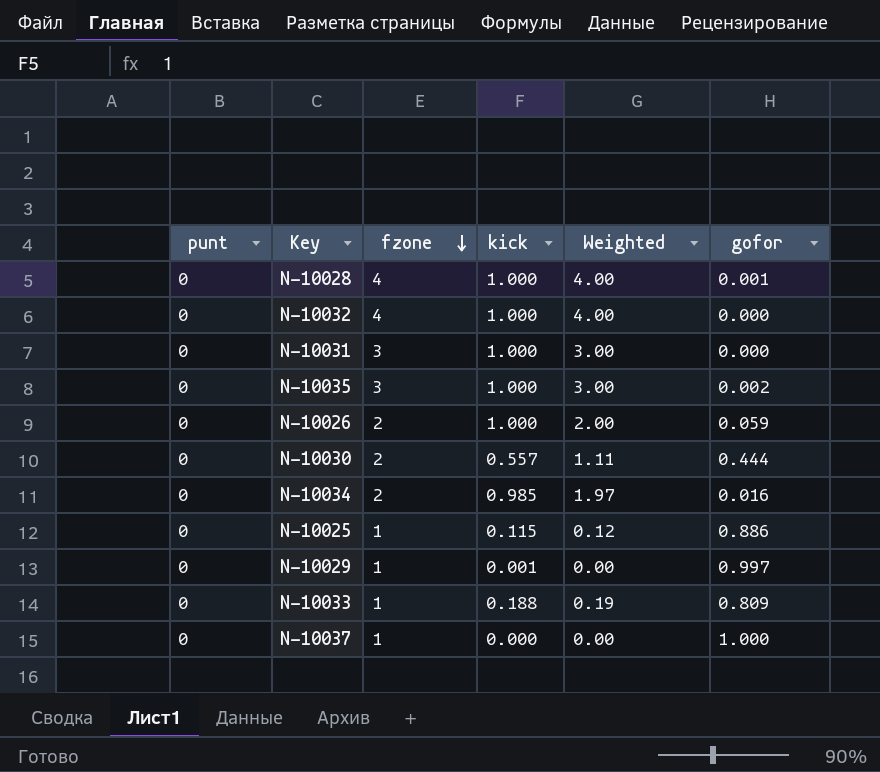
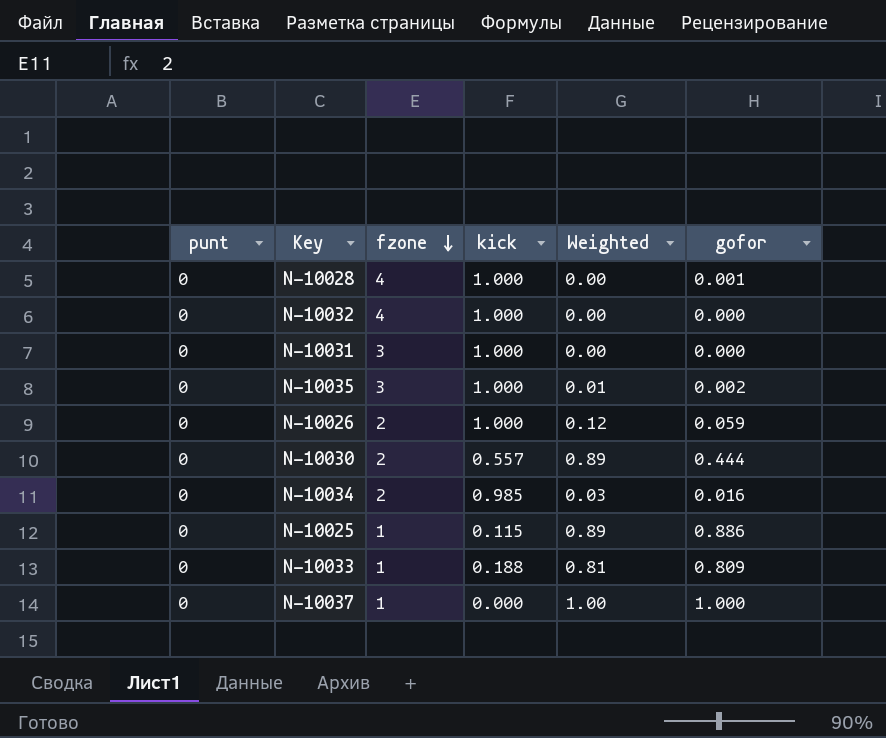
column Weighted | formula: [fzone] * [kick] -> [fzone] * [gofor]
row N-10029: 0 | 1 | 0.001 | 0.00 | 0.997 -> none

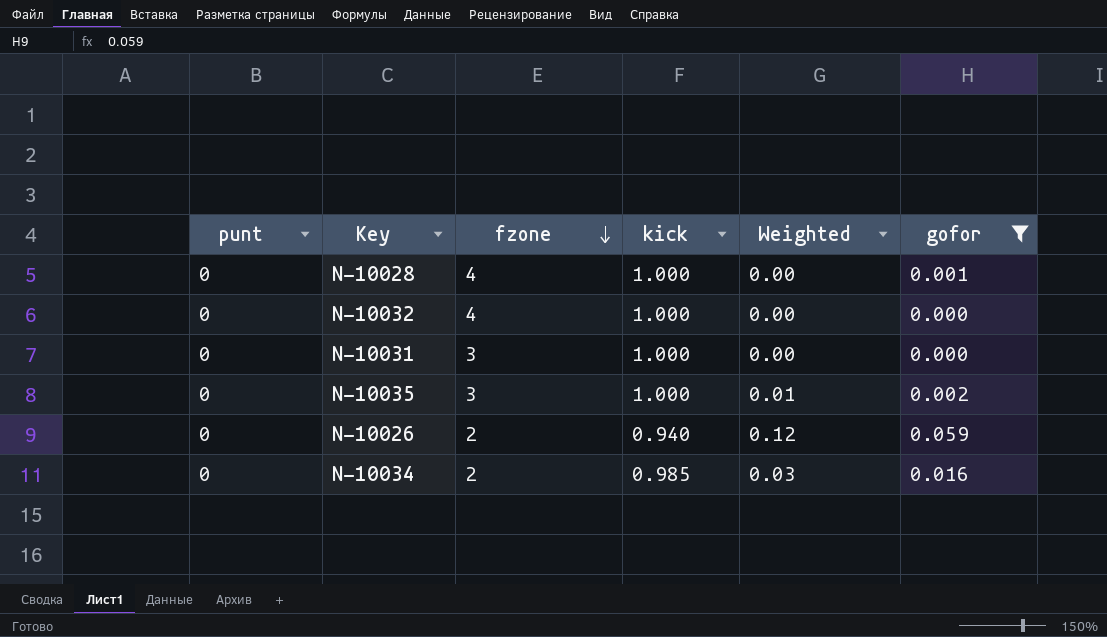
filter: none -> gofor <= 0.059
N-10026 | kick: 1.000 -> 0.940

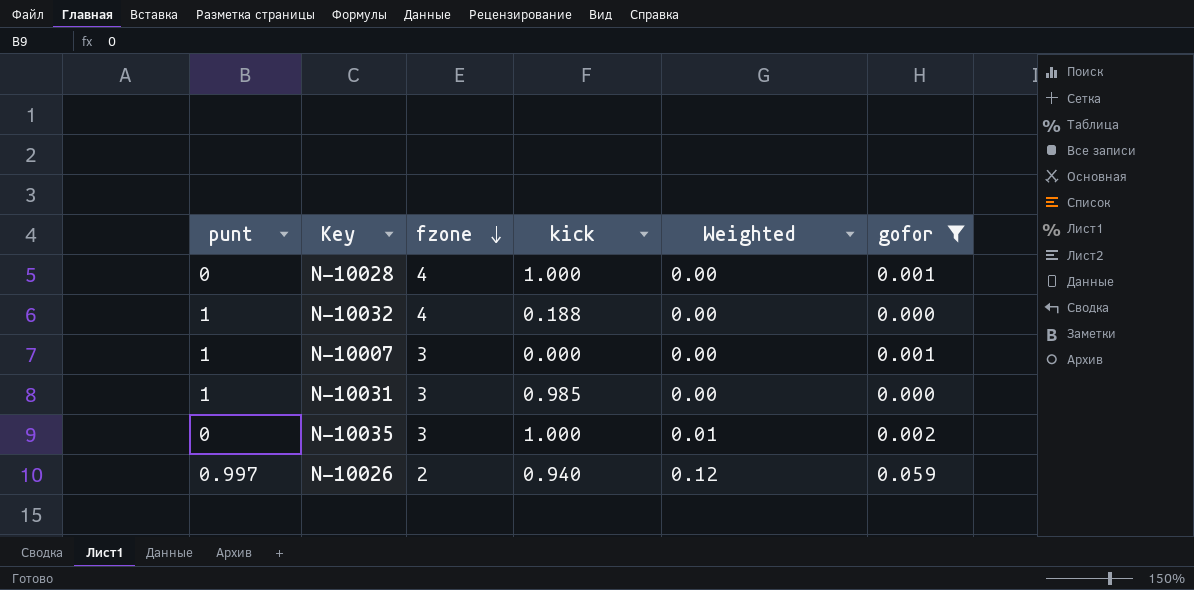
row N-10034: 0 | 2 | 0.985 | 0.03 | 0.016 -> none
N-10032 | punt: 0 -> 1
N-10032 | kick: 1.000 -> 0.188
row N-10007: none -> 1 | 3 | 0.000 | 0.00 | 0.001
N-10031 | punt: 0 -> 1
N-10031 | kick: 1.000 -> 0.985
N-10026 | punt: 0 -> 0.997

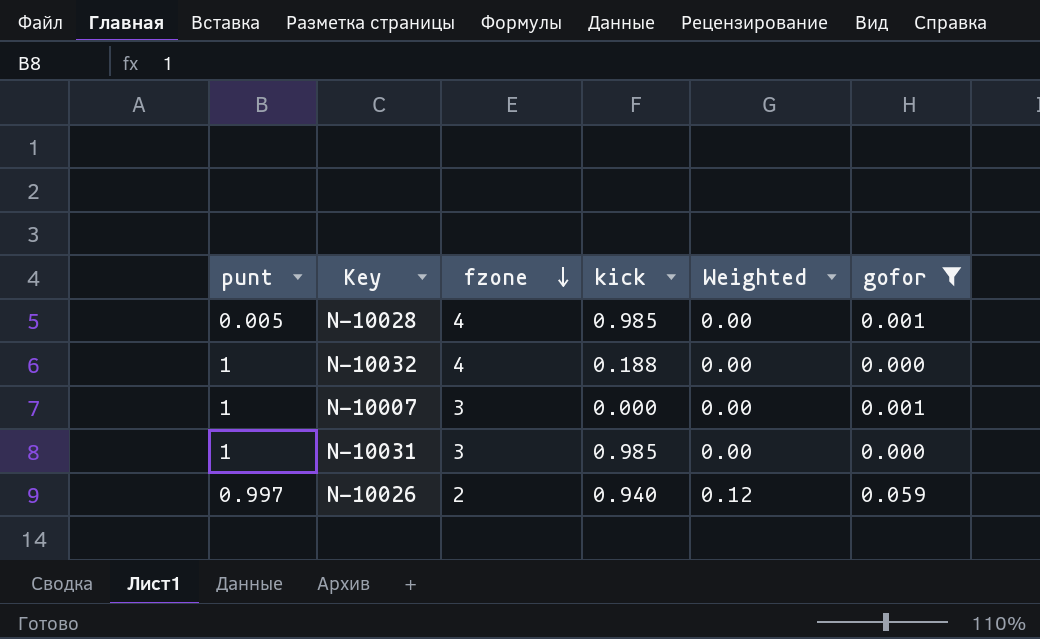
row N-10035: 0 | 3 | 1.000 | 0.01 | 0.002 -> none
N-10028 | punt: 0 -> 0.005
N-10028 | kick: 1.000 -> 0.985

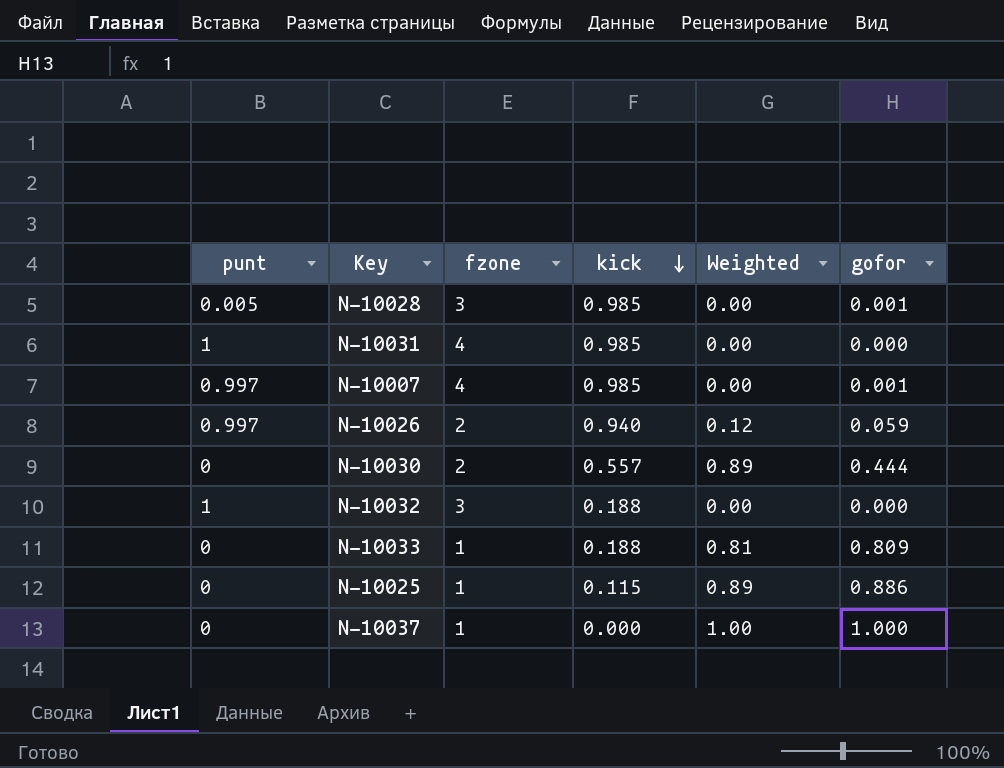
filter: gofor <= 0.059 -> none
row order: fzone descending -> kick descending
N-10028 | fzone: 4 -> 3
N-10031 | fzone: 3 -> 4
N-10007 | punt: 1 -> 0.997
N-10007 | fzone: 3 -> 4
N-10007 | kick: 0.000 -> 0.985
N-10032 | fzone: 4 -> 3

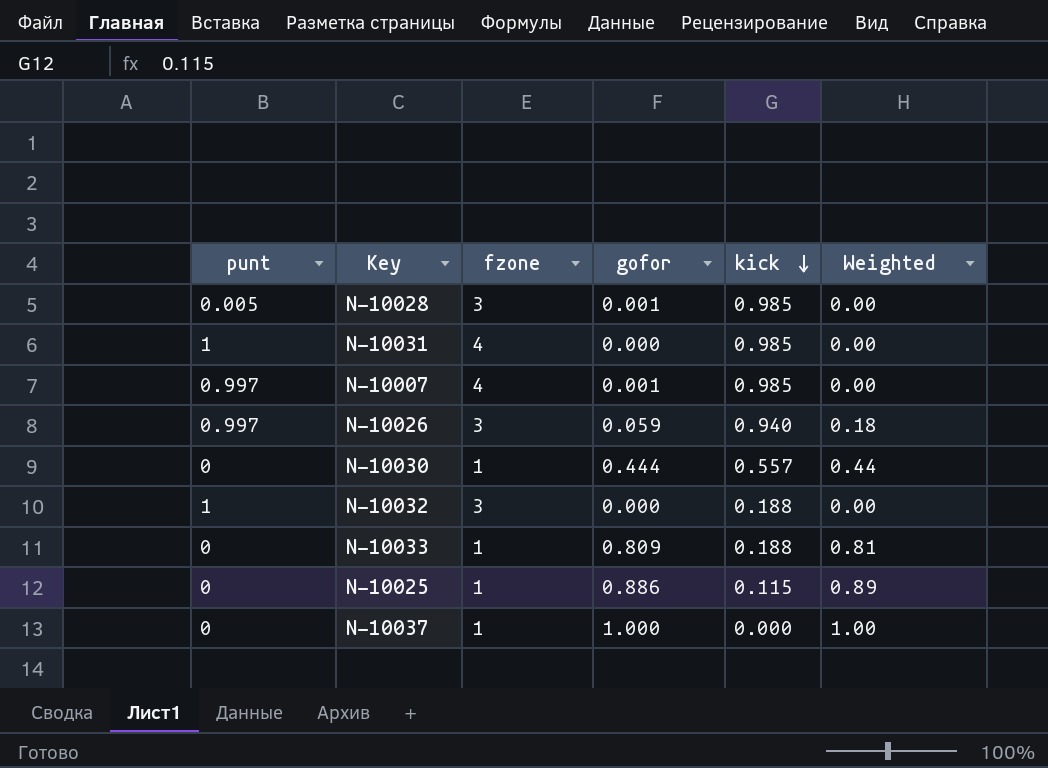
column gofor | position: 6 -> 4
N-10026 | fzone: 2 -> 3
N-10026 | Weighted: 0.12 -> 0.18
N-10030 | fzone: 2 -> 1
N-10030 | Weighted: 0.89 -> 0.44

